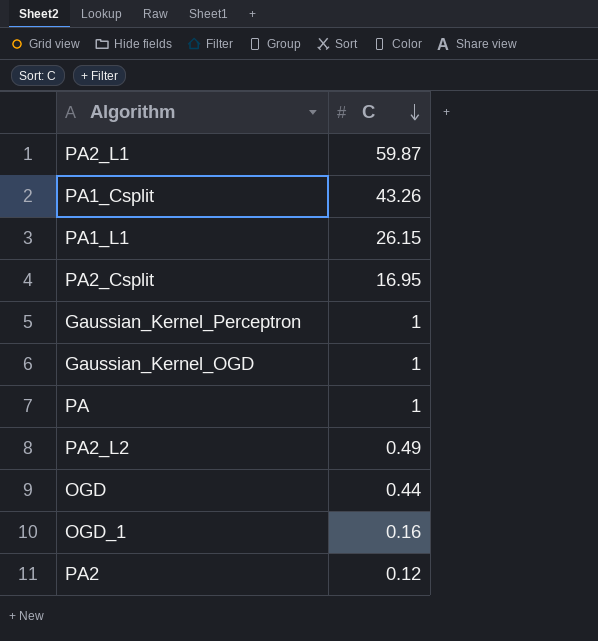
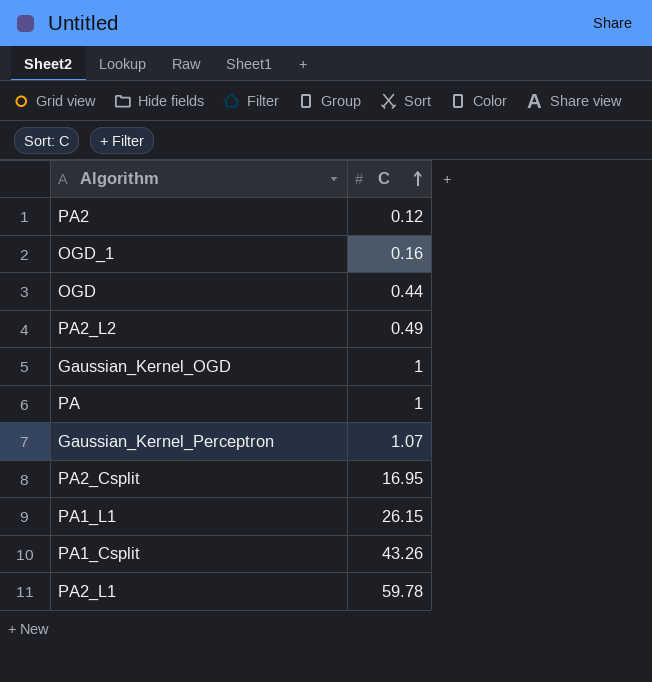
row order: C descending -> C ascending
Gaussian_Kernel_Perceptron | C: 1 -> 1.07
PA2_L1 | C: 59.87 -> 59.78

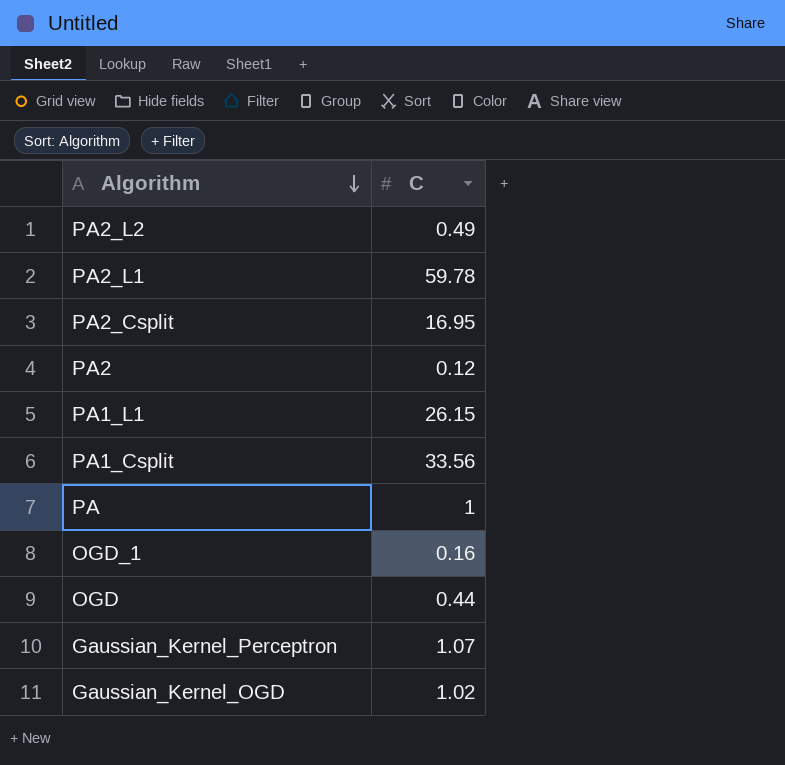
row order: C ascending -> Algorithm descending
PA1_Csplit | C: 43.26 -> 33.56
Gaussian_Kernel_OGD | C: 1 -> 1.02

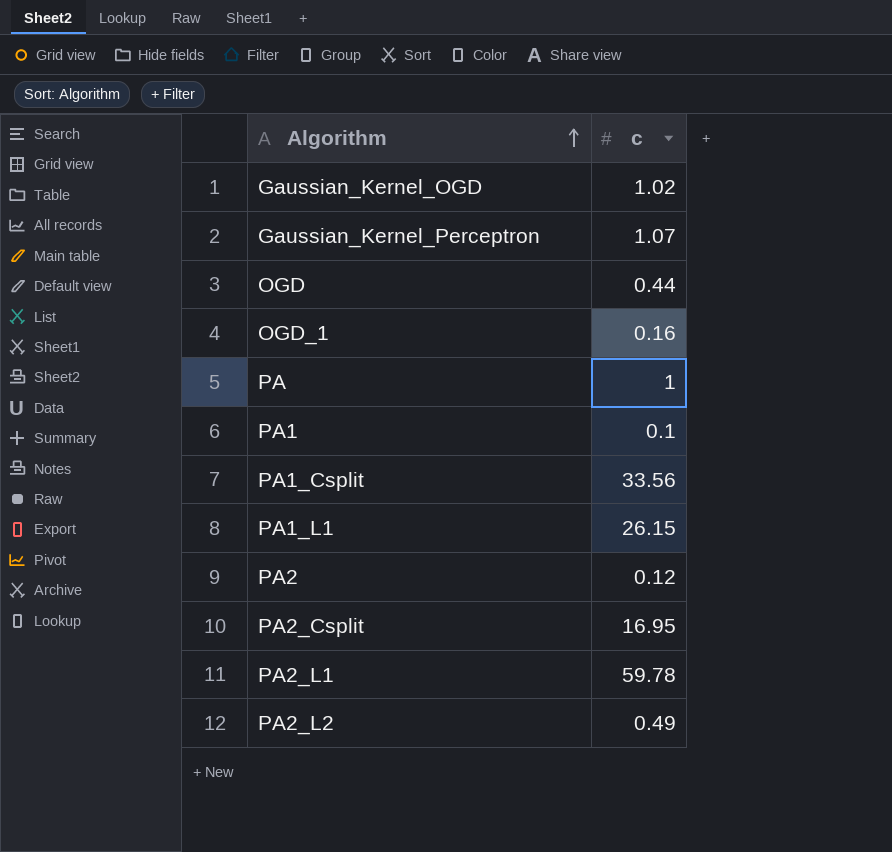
row order: Algorithm descending -> Algorithm ascending
column name: C -> c
row PA1: none -> 0.1

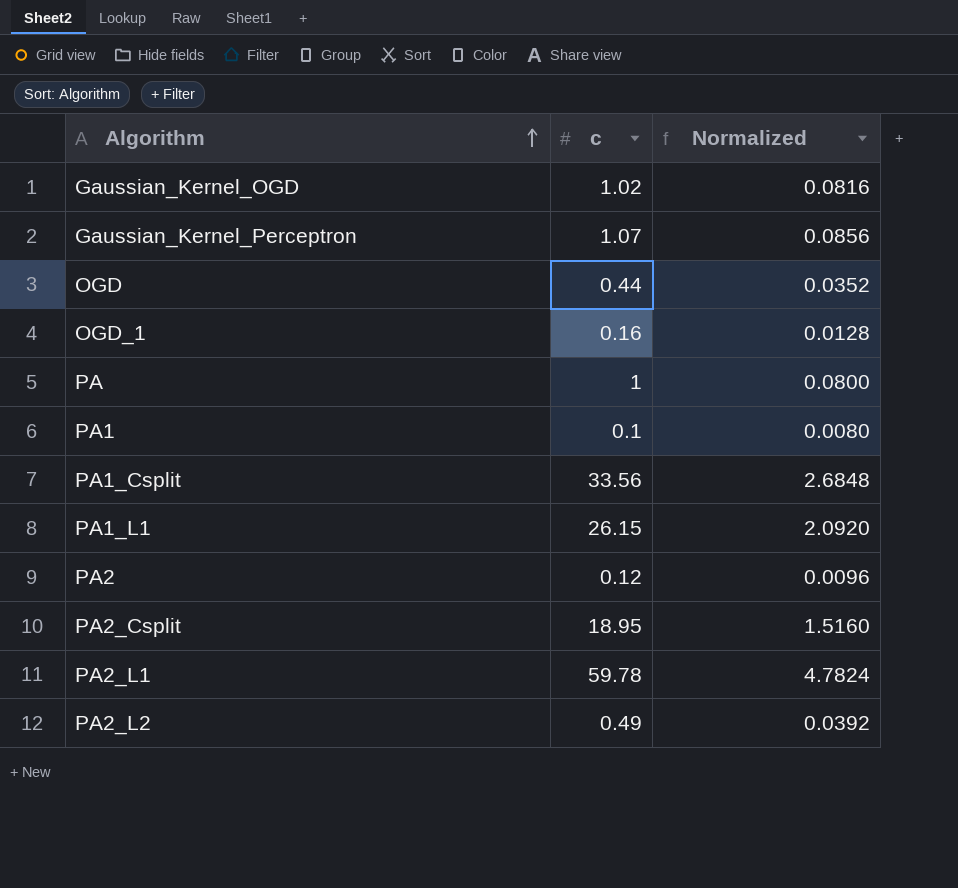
column Normalized | formula: none -> [c] * 0.08
PA2_Csplit | c: 16.95 -> 18.95

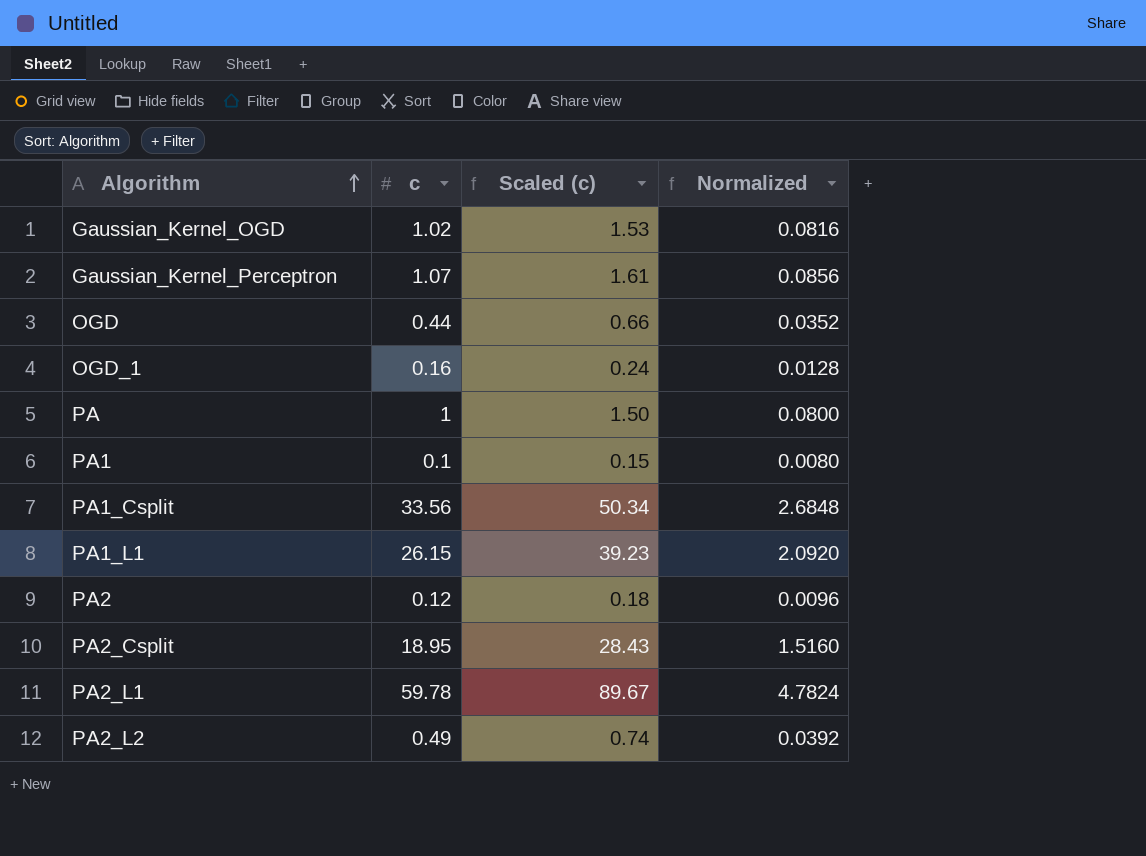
column Scaled (c) | formula: none -> [c] * 1.5

